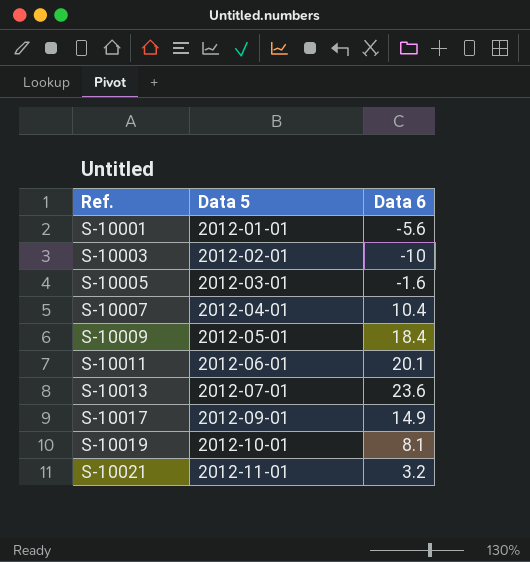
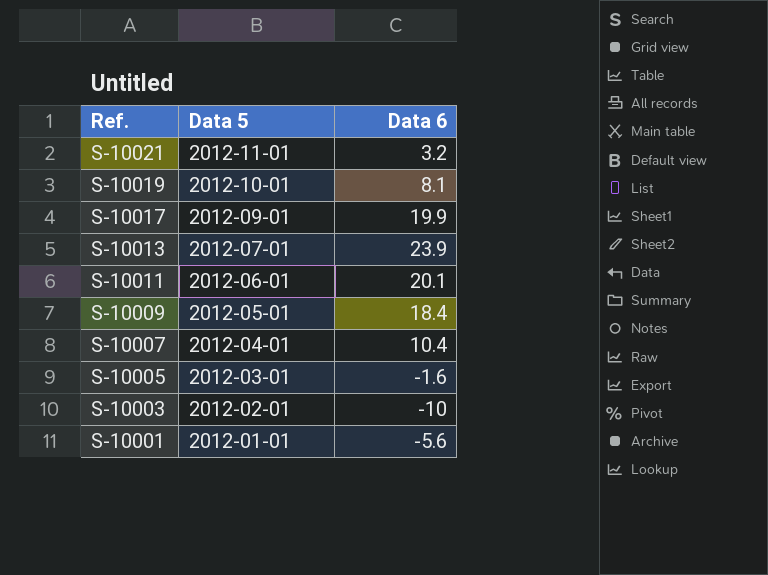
row order: Ref. ascending -> Ref. descending
S-10017 | Data 6: 14.9 -> 19.9
S-10013 | Data 6: 23.6 -> 23.9

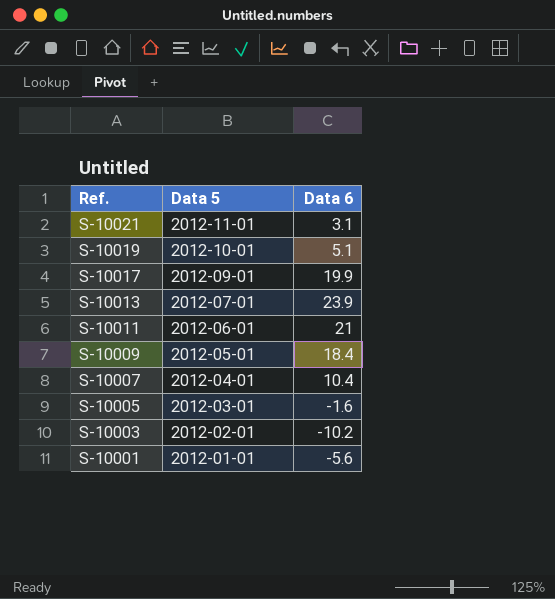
S-10021 | Data 6: 3.2 -> 3.1
S-10019 | Data 6: 8.1 -> 5.1
S-10011 | Data 6: 20.1 -> 21
S-10003 | Data 6: -10 -> -10.2

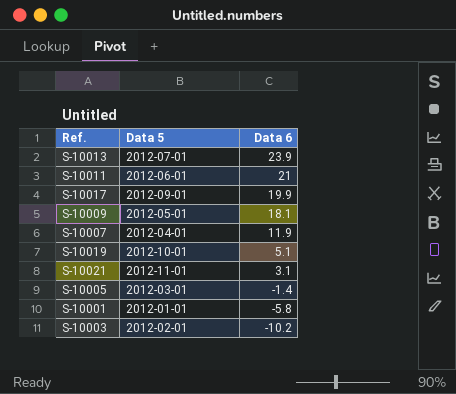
row order: Ref. descending -> Data 6 descending
S-10009 | Data 6: 18.4 -> 18.1
S-10007 | Data 6: 10.4 -> 11.9
S-10005 | Data 6: -1.6 -> -1.4
S-10001 | Data 6: -5.6 -> -5.8

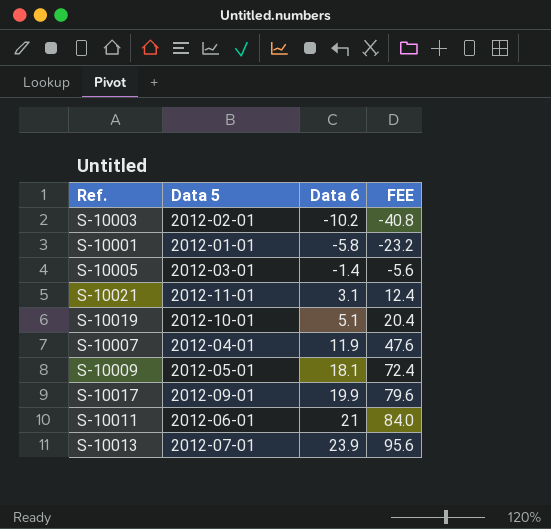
row order: Data 6 descending -> Data 6 ascending
column FEE | formula: none -> [Data 6] * 4

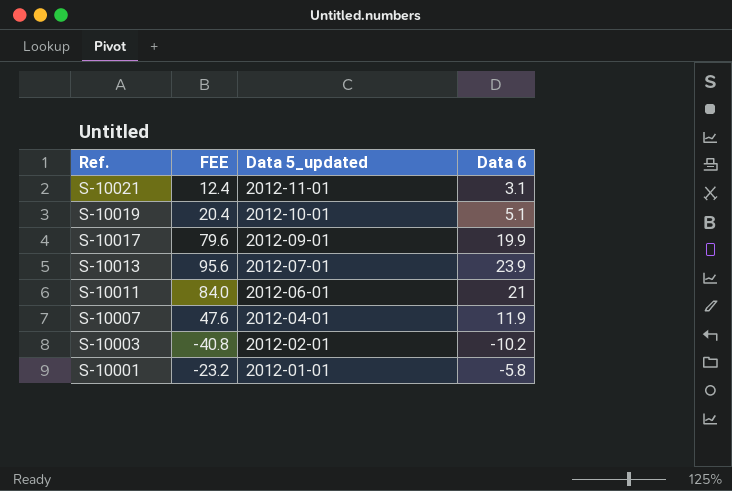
row order: Data 6 ascending -> Ref. descending
column FEE | position: 4 -> 2
column name: Data 5 -> Data 5_updated
row S-10005: 2012-03-01 | -1.4 | -5.6 -> none
row S-10009: 2012-05-01 | 18.1 | 72.4 -> none

